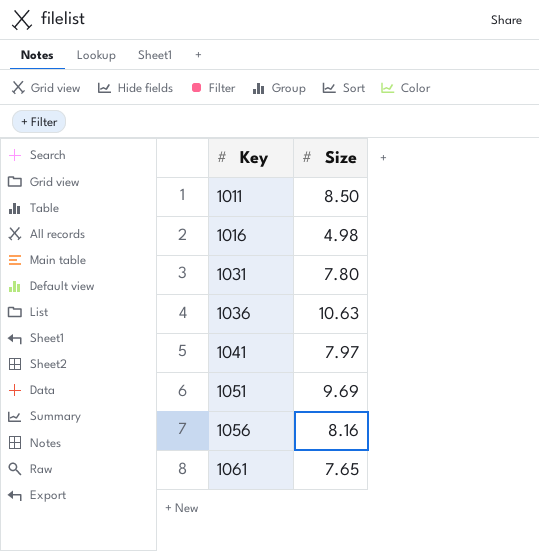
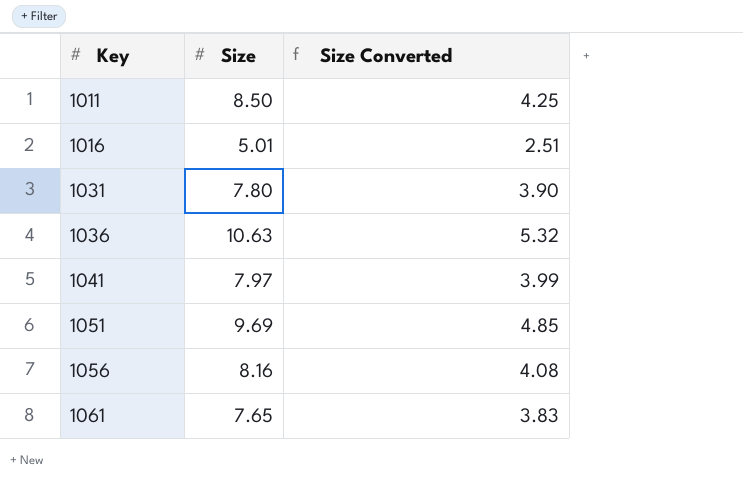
column Size Converted | formula: none -> [Size] * 0.5
1016 | Size: 4.98 -> 5.01

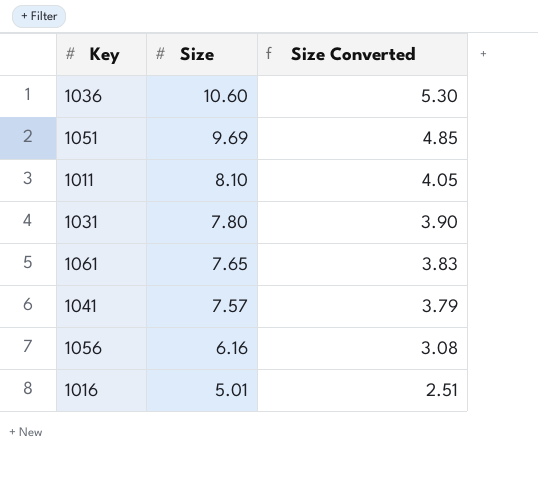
row order: Key ascending -> Size descending
1036 | Size: 10.63 -> 10.60
1036 | Size Converted: 5.32 -> 5.30
1011 | Size: 8.50 -> 8.10
1011 | Size Converted: 4.25 -> 4.05
1041 | Size: 7.97 -> 7.57
1041 | Size Converted: 3.99 -> 3.79
1056 | Size: 8.16 -> 6.16
1056 | Size Converted: 4.08 -> 3.08

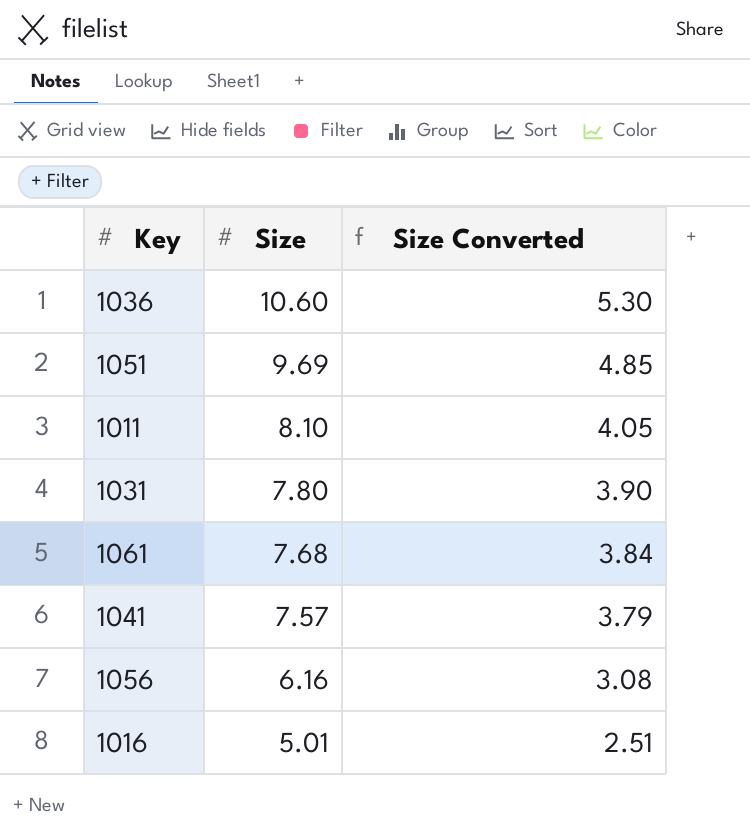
1061 | Size: 7.65 -> 7.68
1061 | Size Converted: 3.83 -> 3.84

